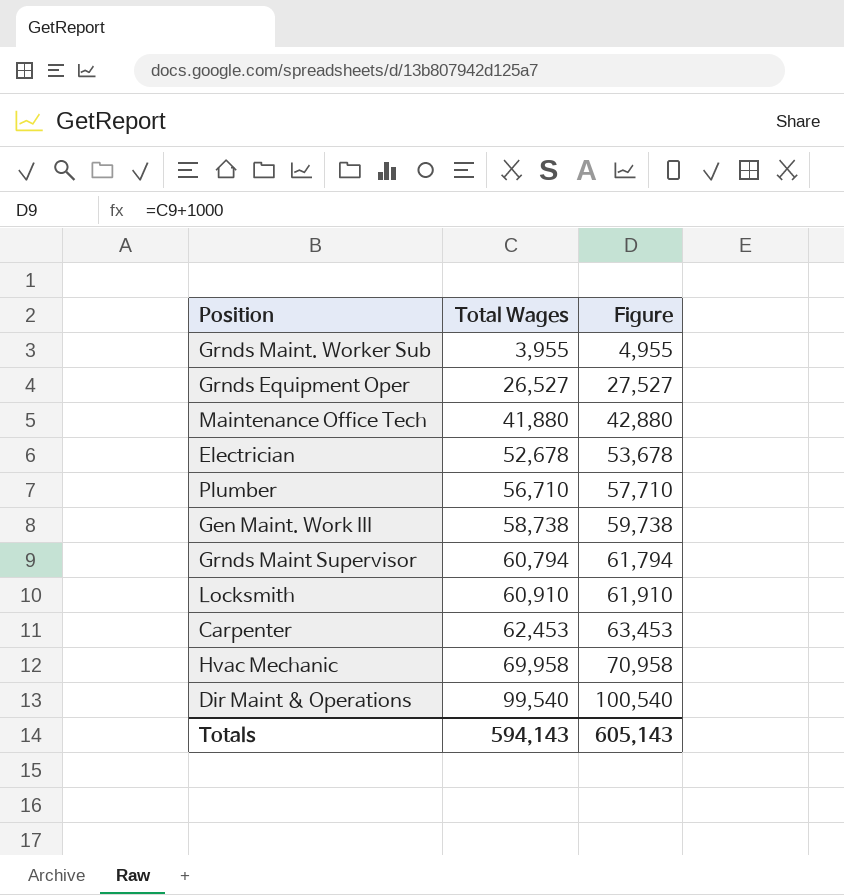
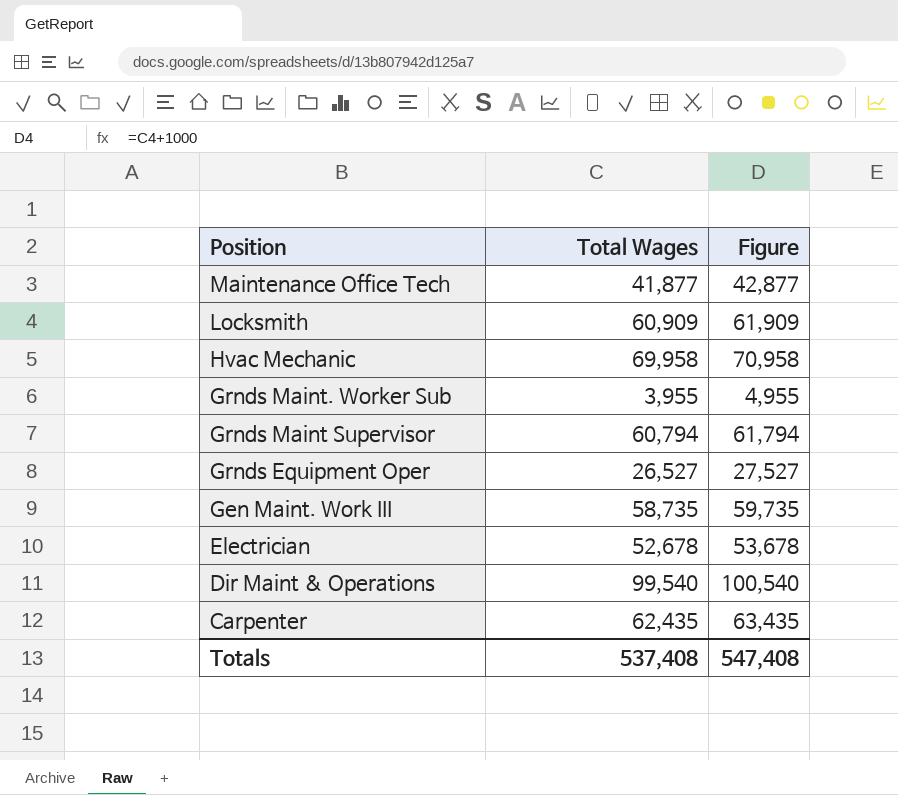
row order: Total Wages ascending -> Position descending
row Plumber: 56,710 | 57,710 -> none
Maintenance Office Tech | Total Wages: 41,880 -> 41,877
Maintenance Office Tech | Figure: 42,880 -> 42,877
Locksmith | Total Wages: 60,910 -> 60,909
Locksmith | Figure: 61,910 -> 61,909
Gen Maint. Work III | Total Wages: 58,738 -> 58,735
Gen Maint. Work III | Figure: 59,738 -> 59,735
Carpenter | Total Wages: 62,453 -> 62,435
Carpenter | Figure: 63,453 -> 63,435
Totals | Total Wages: 594,143 -> 537,408
Totals | Figure: 605,143 -> 547,408

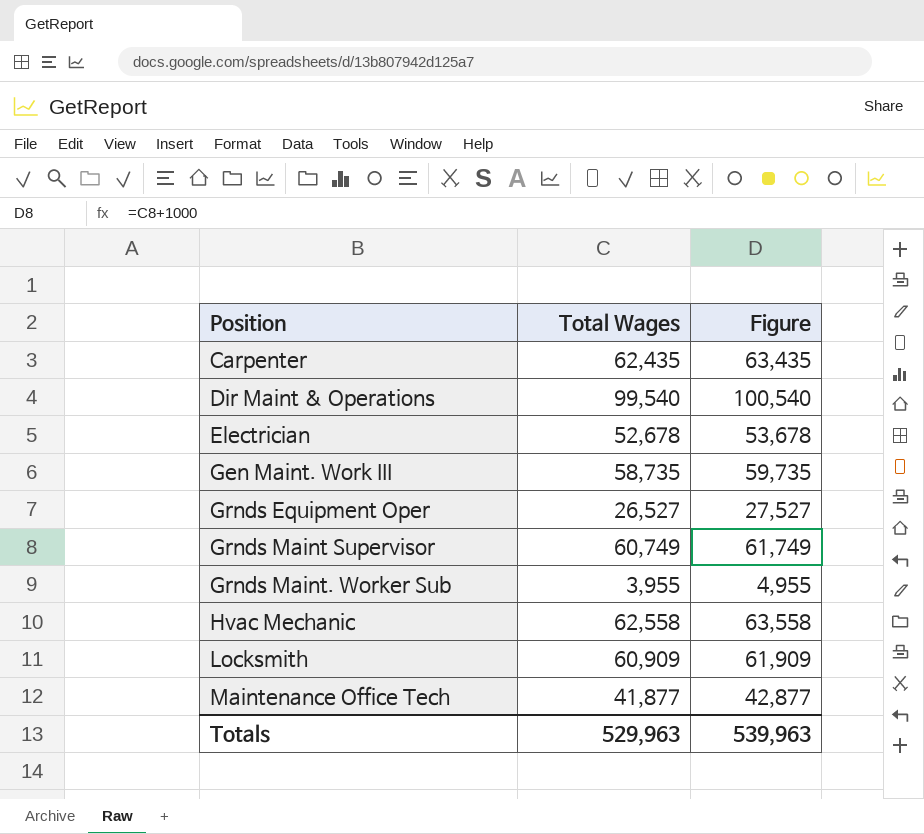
row order: Position descending -> Position ascending
Grnds Maint Supervisor | Total Wages: 60,794 -> 60,749
Grnds Maint Supervisor | Figure: 61,794 -> 61,749
Hvac Mechanic | Total Wages: 69,958 -> 62,558
Hvac Mechanic | Figure: 70,958 -> 63,558
Totals | Total Wages: 537,408 -> 529,963
Totals | Figure: 547,408 -> 539,963

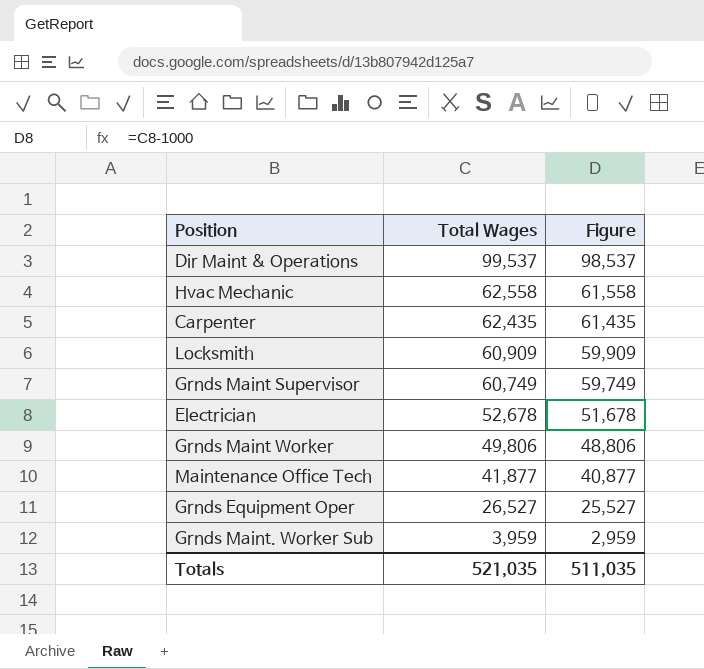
row order: Position ascending -> Total Wages descending
column Figure | formula: [Total Wages] + 1000 -> [Total Wages] - 1000
row Gen Maint. Work III: 58,735 | 59,735 -> none
Dir Maint & Operations | Total Wages: 99,540 -> 99,537
row Grnds Maint Worker: none -> 49,806 | 48,806
Grnds Maint. Worker Sub | Total Wages: 3,955 -> 3,959
Totals | Total Wages: 529,963 -> 521,035
Totals | Figure: 539,963 -> 511,035

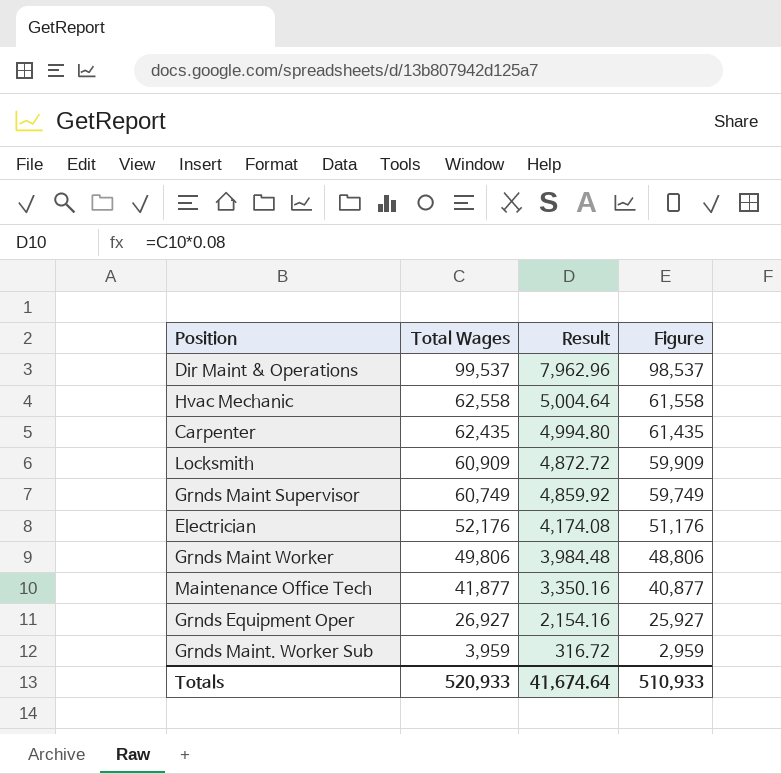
column Result | formula: none -> [Total Wages] * 0.08
Electrician | Total Wages: 52,678 -> 52,176
Electrician | Figure: 51,678 -> 51,176
Grnds Equipment Oper | Total Wages: 26,527 -> 26,927
Grnds Equipment Oper | Figure: 25,527 -> 25,927
Totals | Total Wages: 521,035 -> 520,933
Totals | Figure: 511,035 -> 510,933

